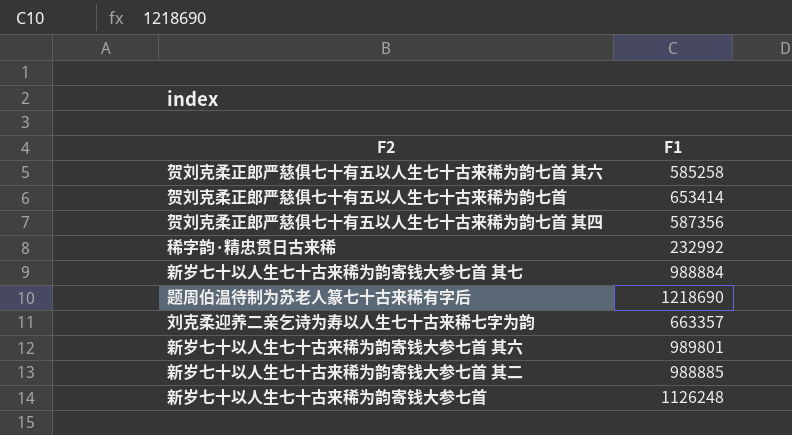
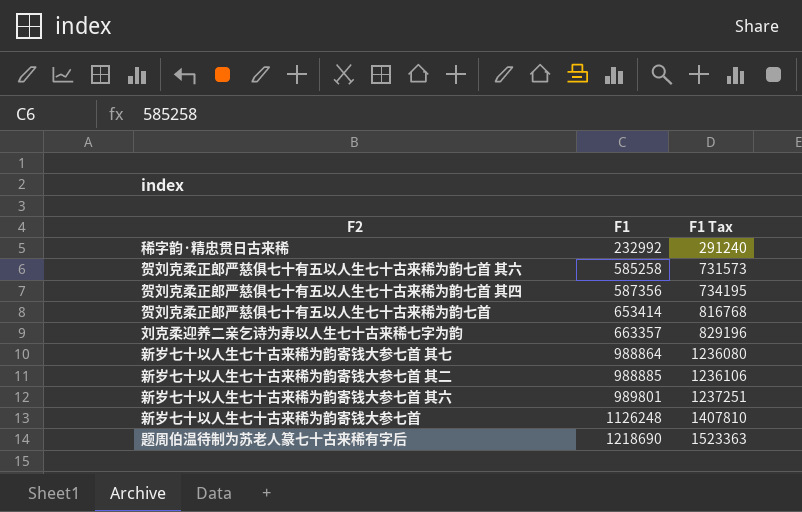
row order: none -> F1 ascending
column F1 Tax | formula: none -> [F1] * 1.25
新岁七十以人生七十古来稀为韵寄钱大参七首 其七 | F1: 988884 -> 988864

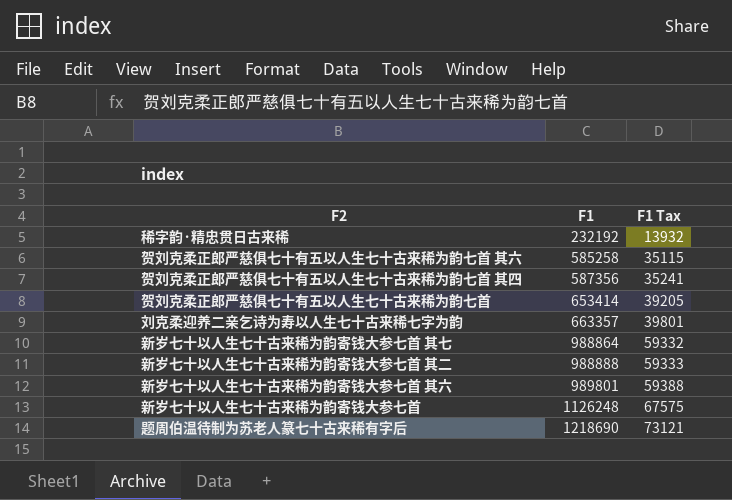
column F1 Tax | formula: [F1] * 1.25 -> [F1] * 0.06
稀字韵·精忠贯日古来稀 | F1: 232992 -> 232192
新岁七十以人生七十古来稀为韵寄钱大参七首 其二 | F1: 988885 -> 988888

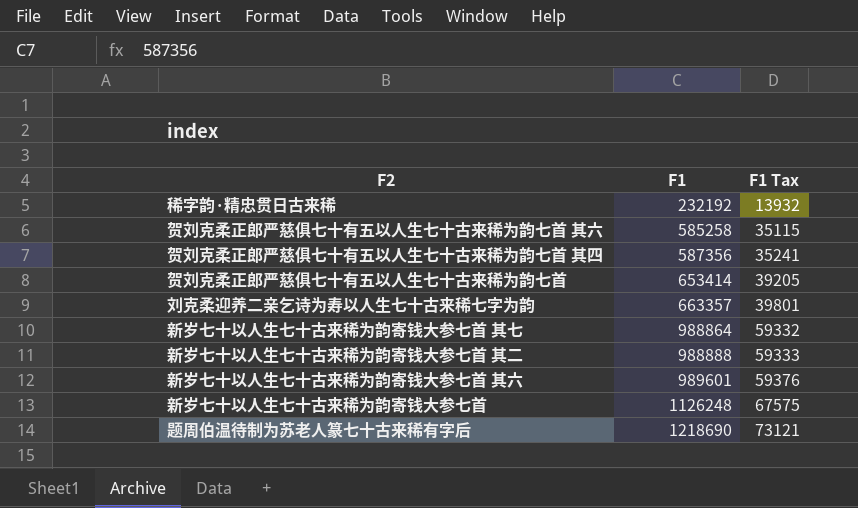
新岁七十以人生七十古来稀为韵寄钱大参七首 其六 | F1: 989801 -> 989601
新岁七十以人生七十古来稀为韵寄钱大参七首 其六 | F1 Tax: 59388 -> 59376

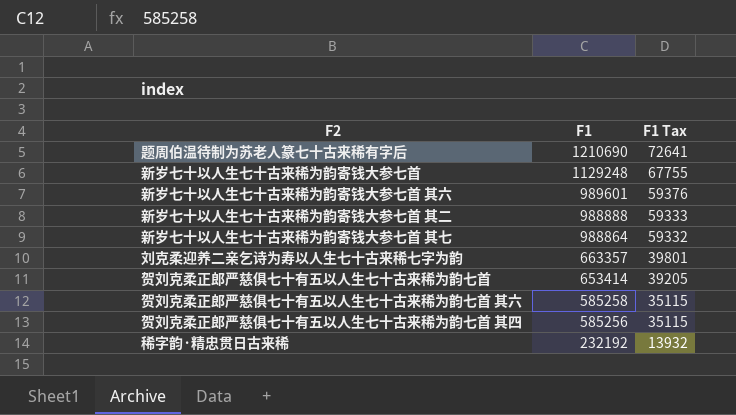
row order: F1 ascending -> F1 descending
题周伯温待制为苏老人篆七十古来稀有字后 | F1: 1218690 -> 1210690
题周伯温待制为苏老人篆七十古来稀有字后 | F1 Tax: 73121 -> 72641
新岁七十以人生七十古来稀为韵寄钱大参七首 | F1: 1126248 -> 1129248
新岁七十以人生七十古来稀为韵寄钱大参七首 | F1 Tax: 67575 -> 67755
贺刘克柔正郎严慈俱七十有五以人生七十古来稀为韵七首 其四 | F1: 587356 -> 585256
贺刘克柔正郎严慈俱七十有五以人生七十古来稀为韵七首 其四 | F1 Tax: 35241 -> 35115

